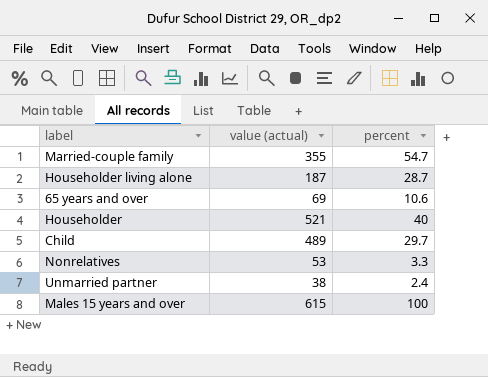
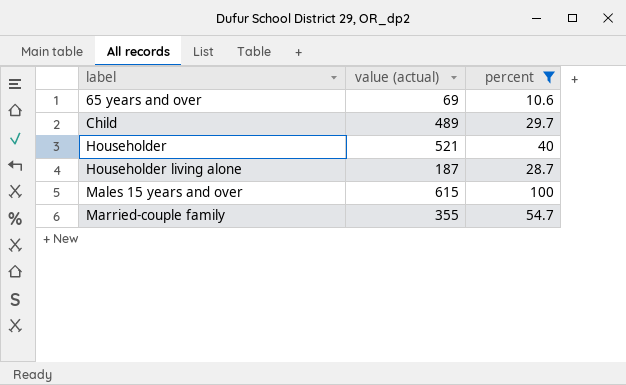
filter: none -> percent >= 10.6
row order: none -> label ascending

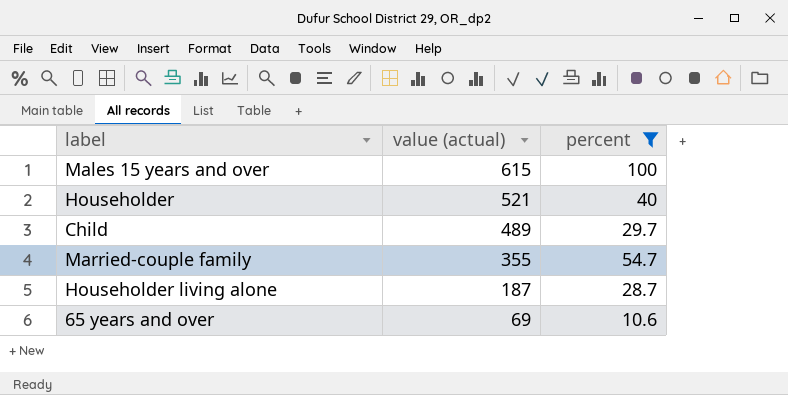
row order: label ascending -> value (actual) descending

